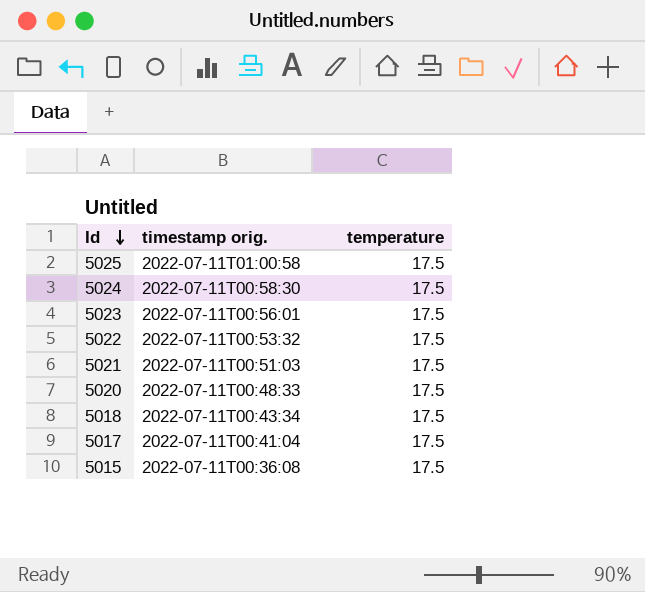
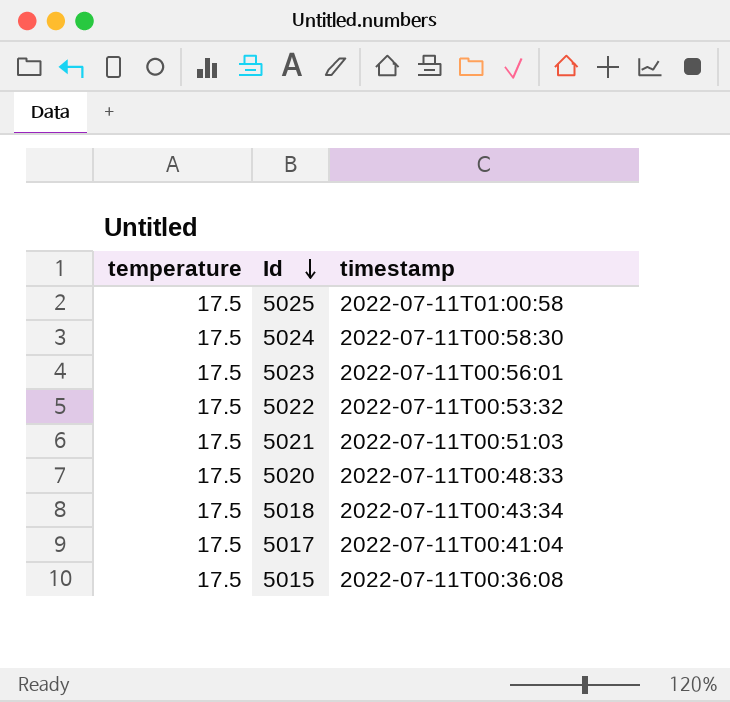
column temperature | position: 3 -> 1
column name: timestamp orig. -> timestamp

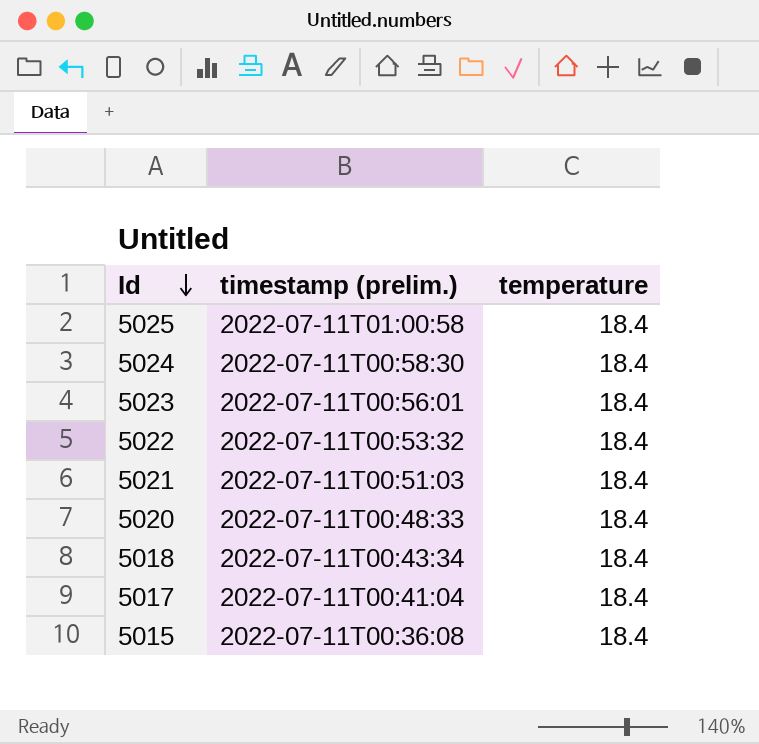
column name: timestamp -> timestamp (prelim.)
column temperature | position: 1 -> 3
5025 | temperature: 17.5 -> 18.4
5024 | temperature: 17.5 -> 18.4
5023 | temperature: 17.5 -> 18.4
5022 | temperature: 17.5 -> 18.4
5021 | temperature: 17.5 -> 18.4
5020 | temperature: 17.5 -> 18.4
5018 | temperature: 17.5 -> 18.4
5017 | temperature: 17.5 -> 18.4
5015 | temperature: 17.5 -> 18.4

